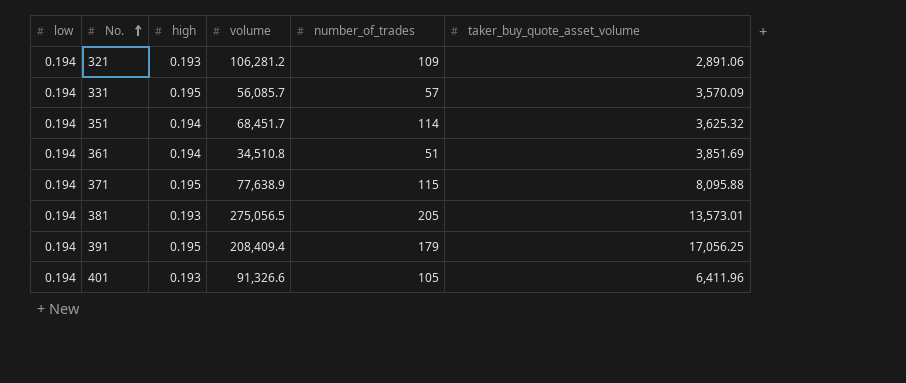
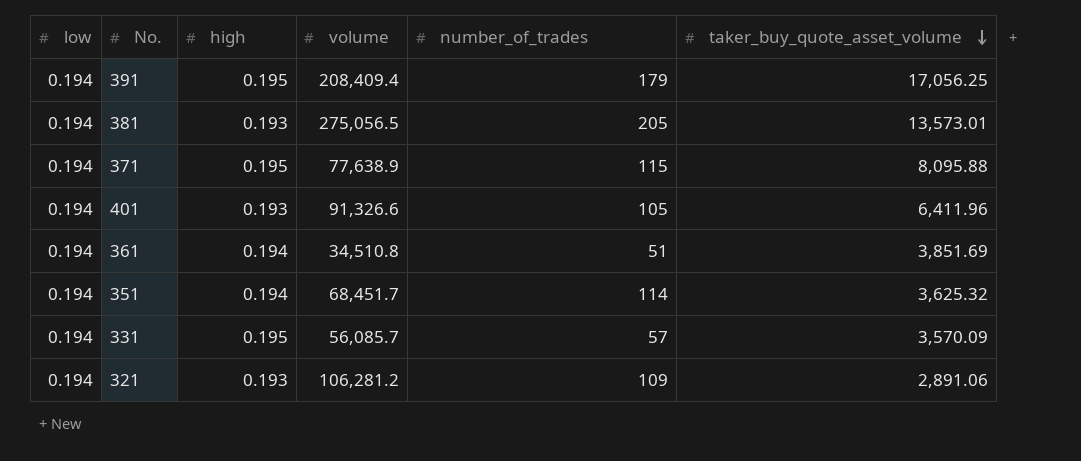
row order: No. ascending -> taker_buy_quote_asset_volume descending

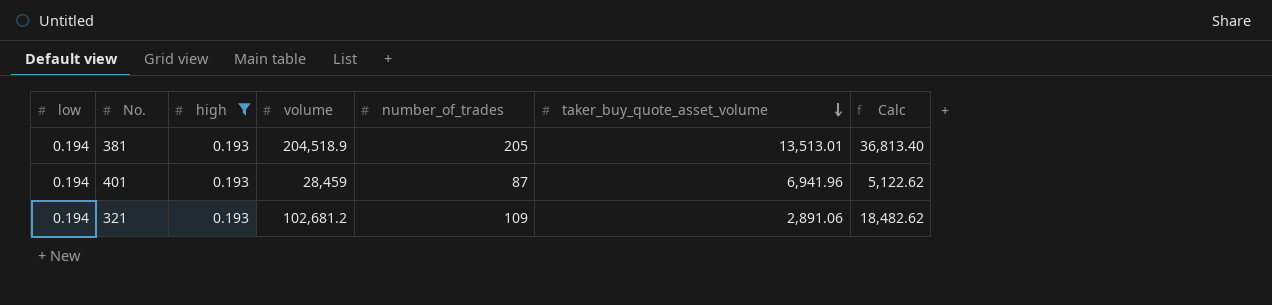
filter: none -> high = 0.193
column Calc | formula: none -> [volume] * 0.18
381 | volume: 275,056.5 -> 204,518.9
381 | taker_buy_quote_asset_volume: 13,573.01 -> 13,513.01
401 | volume: 91,326.6 -> 28,459
401 | number_of_trades: 105 -> 87
401 | taker_buy_quote_asset_volume: 6,411.96 -> 6,941.96
321 | volume: 106,281.2 -> 102,681.2

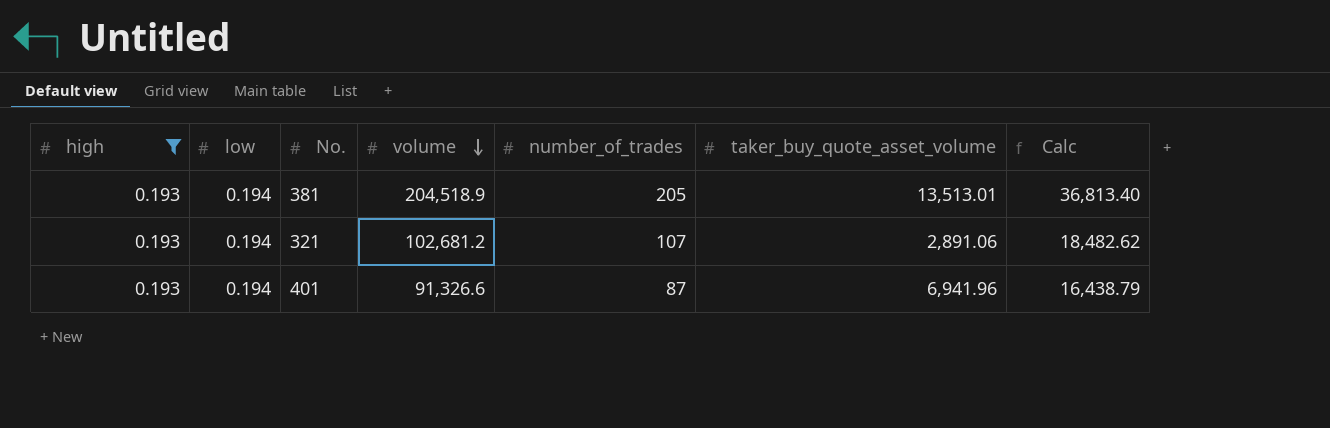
row order: taker_buy_quote_asset_volume descending -> volume descending
column high | position: 3 -> 1
321 | number_of_trades: 109 -> 107
401 | volume: 28,459 -> 91,326.6
401 | Calc: 5,122.62 -> 16,438.79

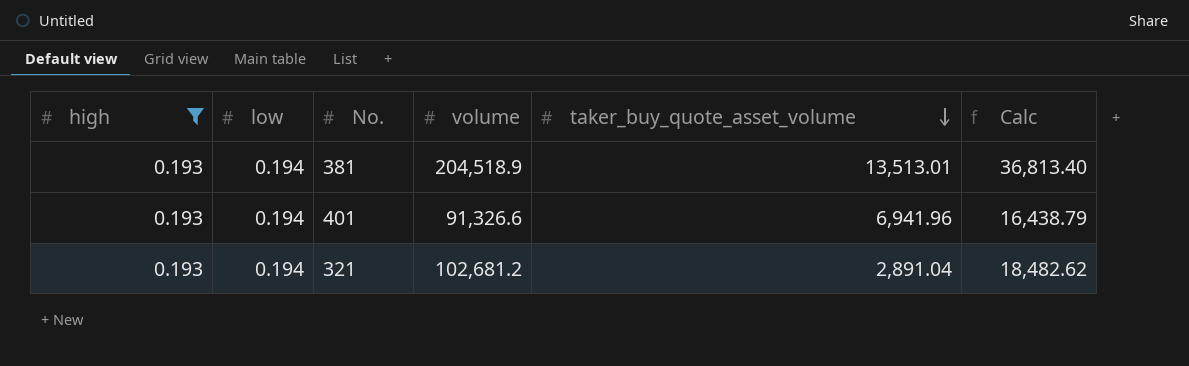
row order: volume descending -> taker_buy_quote_asset_volume descending
column number_of_trades | position: 5 -> none
321 | taker_buy_quote_asset_volume: 2,891.06 -> 2,891.04

